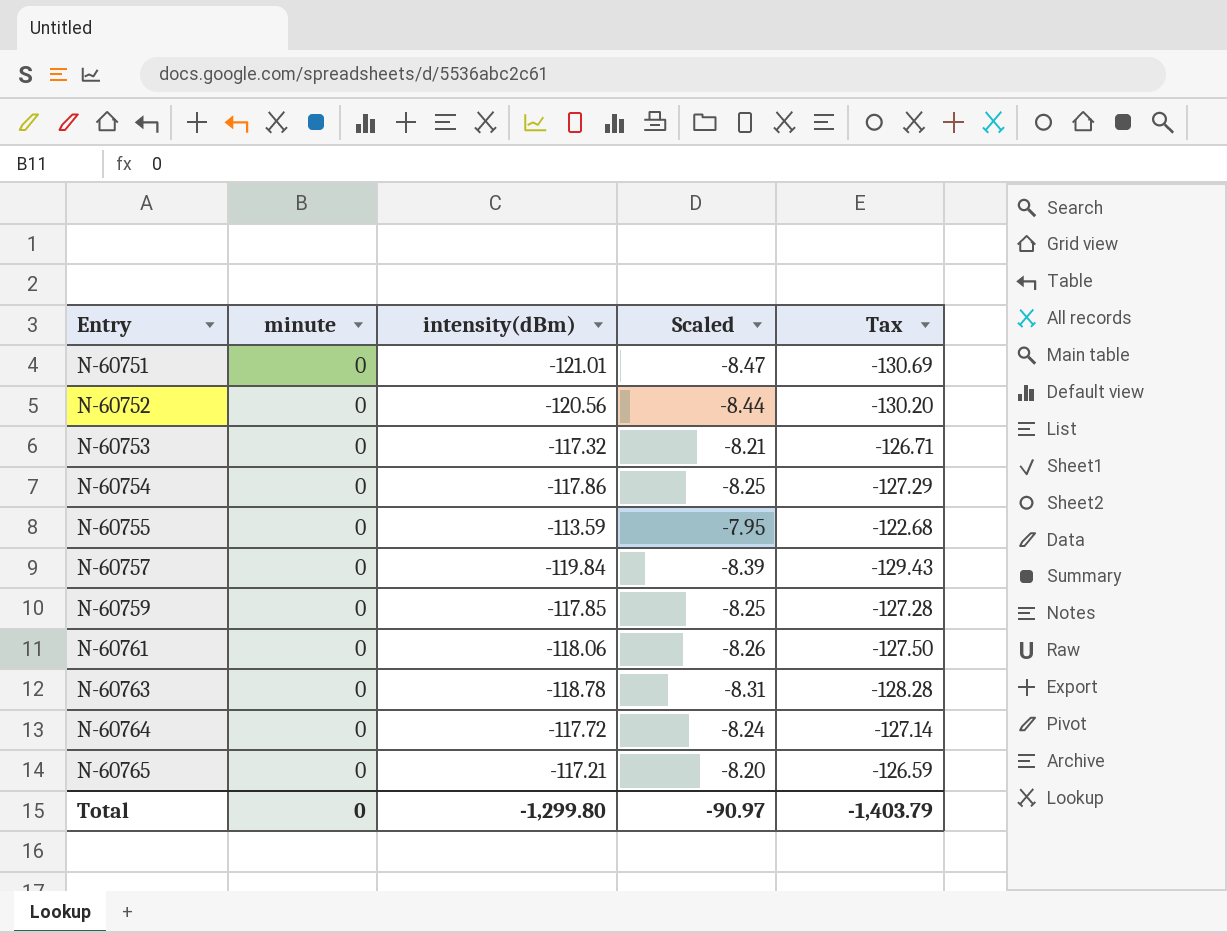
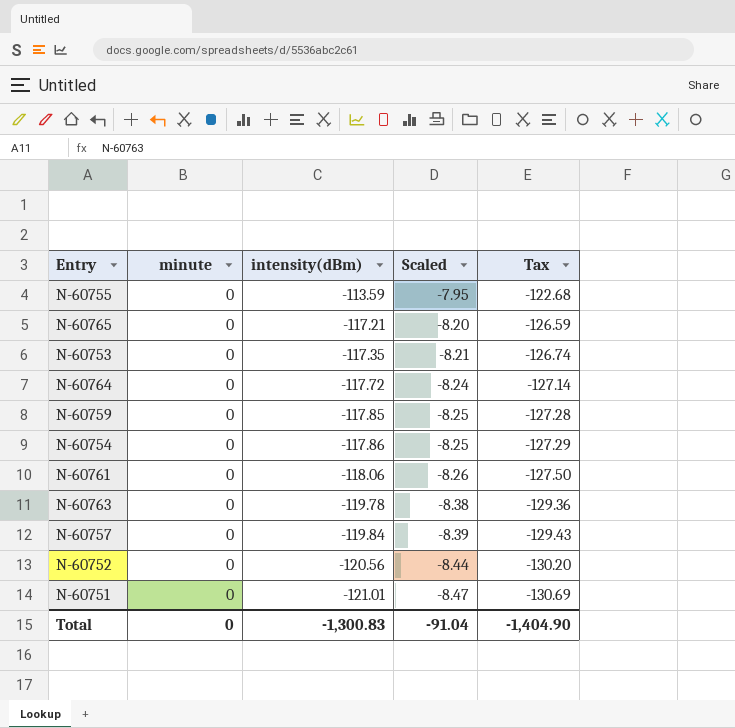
row order: Entry ascending -> intensity(dBm) descending
N-60753 | intensity(dBm): -117.32 -> -117.35
N-60753 | Tax: -126.71 -> -126.74
N-60763 | intensity(dBm): -118.78 -> -119.78
N-60763 | Scaled: -8.31 -> -8.38
N-60763 | Tax: -128.28 -> -129.36
Total | intensity(dBm): -1,299.80 -> -1,300.83
Total | Scaled: -90.97 -> -91.04
Total | Tax: -1,403.79 -> -1,404.90

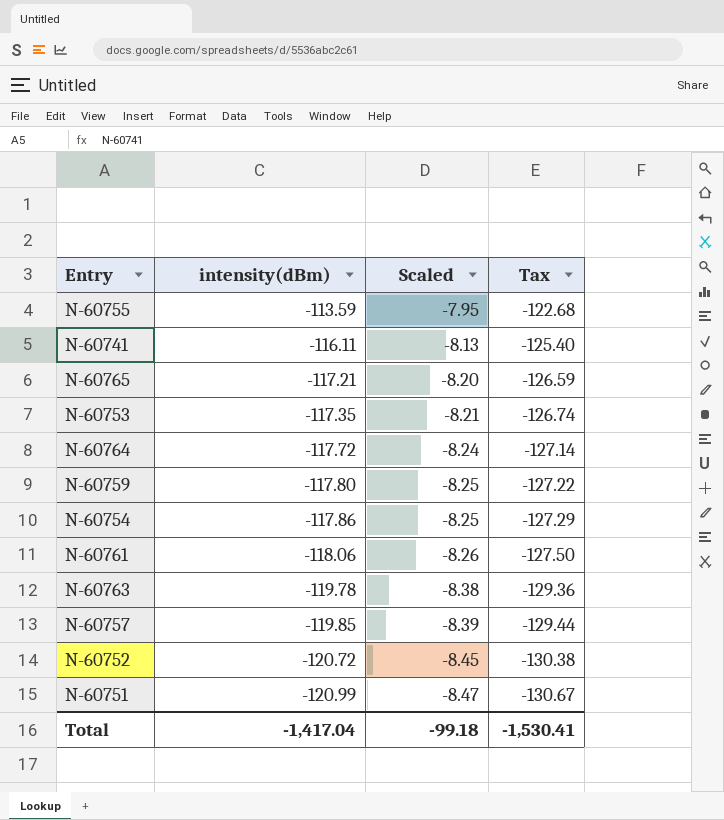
column minute | position: 2 -> none
row N-60741: none -> -116.11 | -8.13 | -125.40
N-60759 | intensity(dBm): -117.85 -> -117.80
N-60759 | Tax: -127.28 -> -127.22
N-60757 | intensity(dBm): -119.84 -> -119.85
N-60757 | Tax: -129.43 -> -129.44
N-60752 | intensity(dBm): -120.56 -> -120.72
N-60752 | Scaled: -8.44 -> -8.45
N-60752 | Tax: -130.20 -> -130.38
N-60751 | intensity(dBm): -121.01 -> -120.99
N-60751 | Tax: -130.69 -> -130.67
Total | intensity(dBm): -1,300.83 -> -1,417.04
Total | Scaled: -91.04 -> -99.18
Total | Tax: -1,404.90 -> -1,530.41

